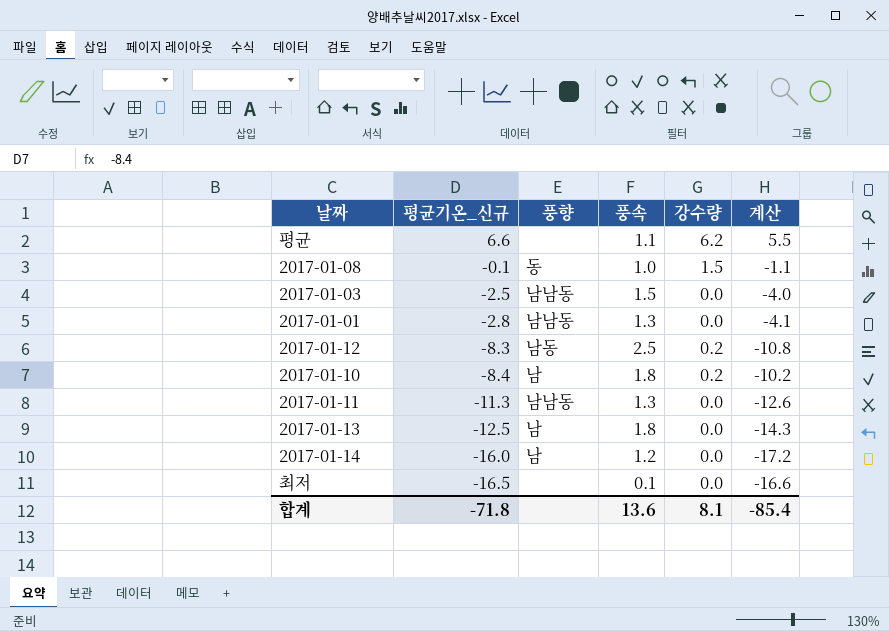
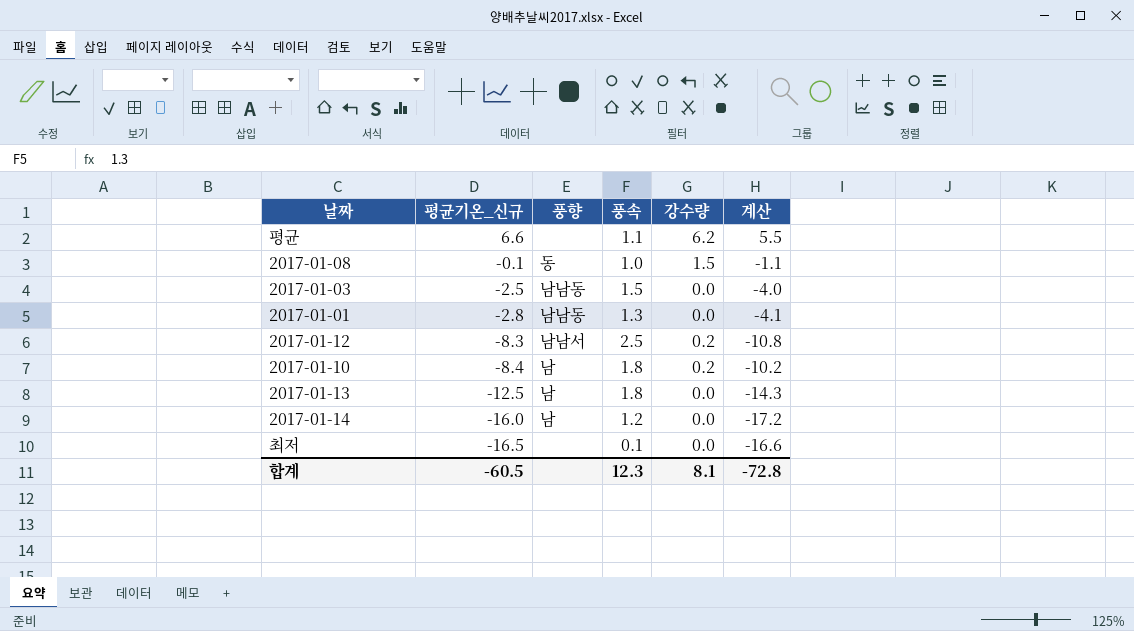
row 2017-01-11: -11.3 | 남남동 | 1.3 | 0.0 | -12.6 -> none
2017-01-12 | 풍향: 남동 -> 남남서
합계 | 평균기온_신규: -71.8 -> -60.5
합계 | 풍속: 13.6 -> 12.3
합계 | 계산: -85.4 -> -72.8

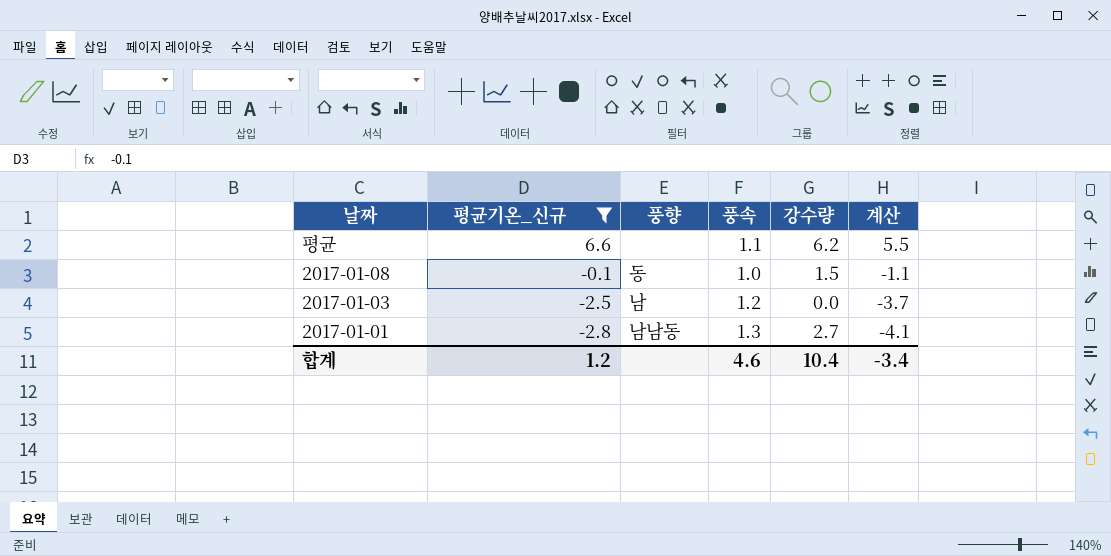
filter: none -> 평균기온_신규 >= -2.8
2017-01-03 | 풍향: 남남동 -> 남
2017-01-03 | 풍속: 1.5 -> 1.2
2017-01-03 | 계산: -4.0 -> -3.7
2017-01-01 | 강수량: 0.0 -> 2.7
합계 | 평균기온_신규: -60.5 -> 1.2
합계 | 풍속: 12.3 -> 4.6
합계 | 강수량: 8.1 -> 10.4
합계 | 계산: -72.8 -> -3.4

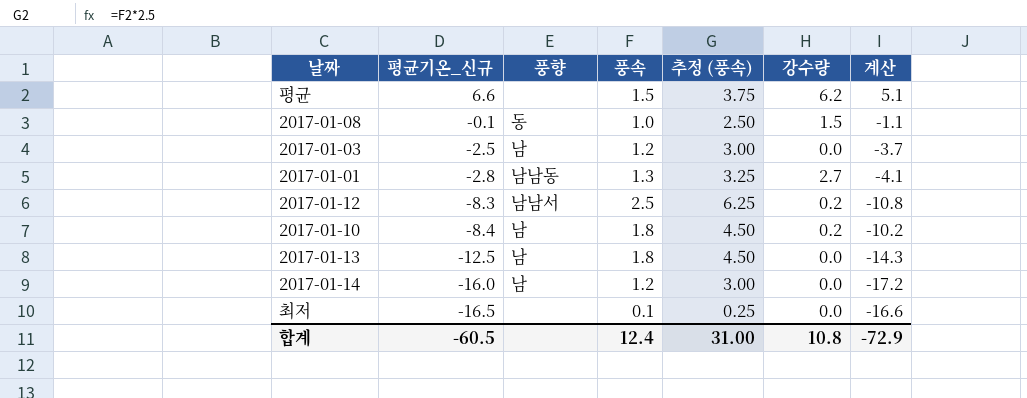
filter: 평균기온_신규 >= -2.8 -> none
column 추정 (풍속) | formula: none -> [풍속] * 2.5
평균 | 풍속: 1.1 -> 1.5
평균 | 계산: 5.5 -> 5.1
합계 | 평균기온_신규: 1.2 -> -60.5
합계 | 풍속: 4.6 -> 12.4
합계 | 강수량: 10.4 -> 10.8
합계 | 계산: -3.4 -> -72.9

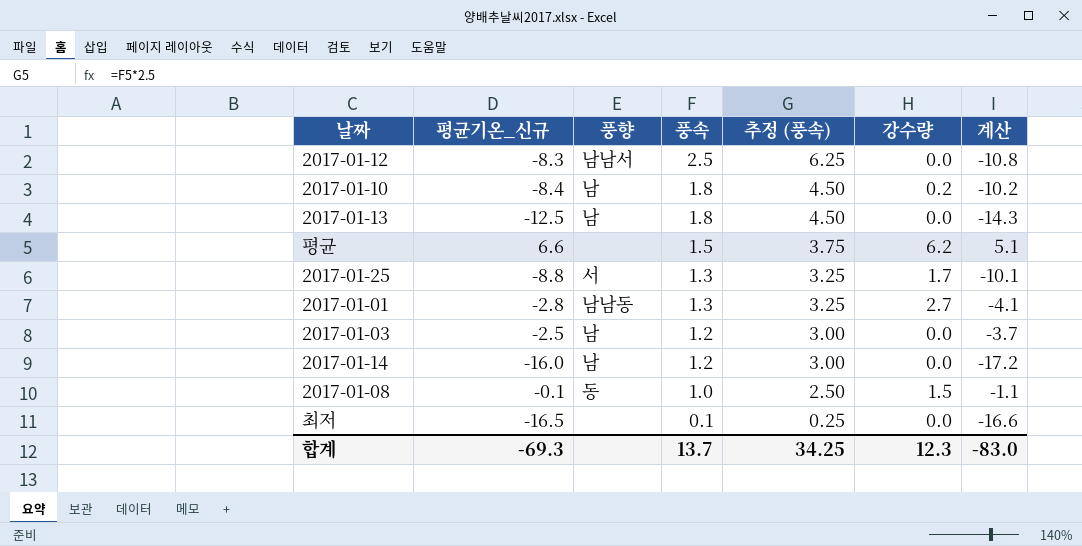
row order: 평균기온_신규 descending -> 풍속 descending
2017-01-12 | 강수량: 0.2 -> 0.0
row 2017-01-25: none -> -8.8 | 서 | 1.3 | 3.25 | 1.7 | -10.1
합계 | 평균기온_신규: -60.5 -> -69.3
합계 | 풍속: 12.4 -> 13.7
합계 | 추정 (풍속): 31.00 -> 34.25
합계 | 강수량: 10.8 -> 12.3
합계 | 계산: -72.9 -> -83.0

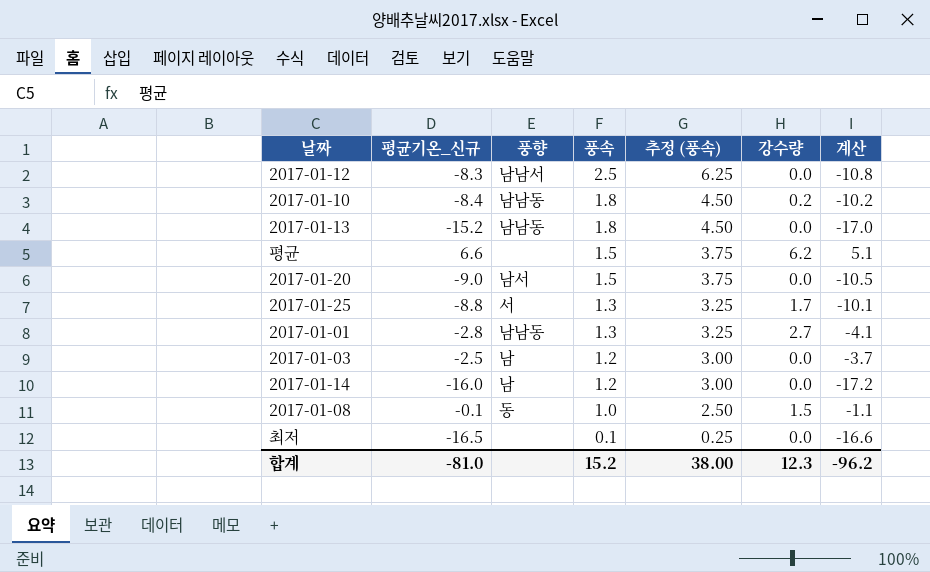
2017-01-10 | 풍향: 남 -> 남남동
2017-01-13 | 평균기온_신규: -12.5 -> -15.2
2017-01-13 | 풍향: 남 -> 남남동
2017-01-13 | 계산: -14.3 -> -17.0
row 2017-01-20: none -> -9.0 | 남서 | 1.5 | 3.75 | 0.0 | -10.5
합계 | 평균기온_신규: -69.3 -> -81.0
합계 | 풍속: 13.7 -> 15.2
합계 | 추정 (풍속): 34.25 -> 38.00
합계 | 계산: -83.0 -> -96.2

